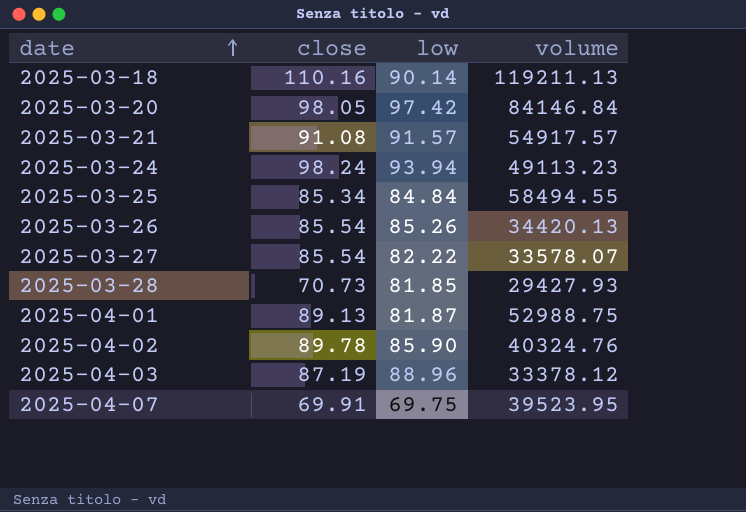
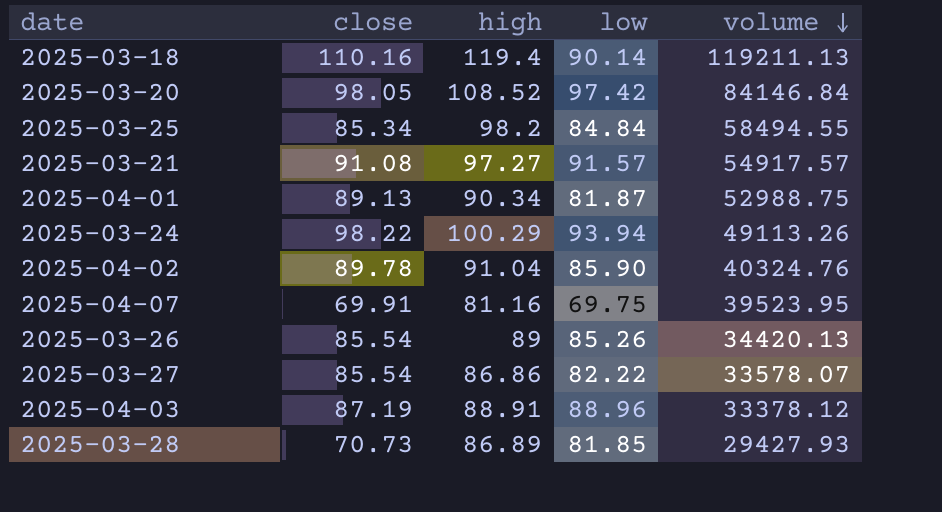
row order: date ascending -> volume descending
column high | position: none -> 3
2025-03-24 | close: 98.24 -> 98.22
2025-03-24 | volume: 49113.23 -> 49113.26

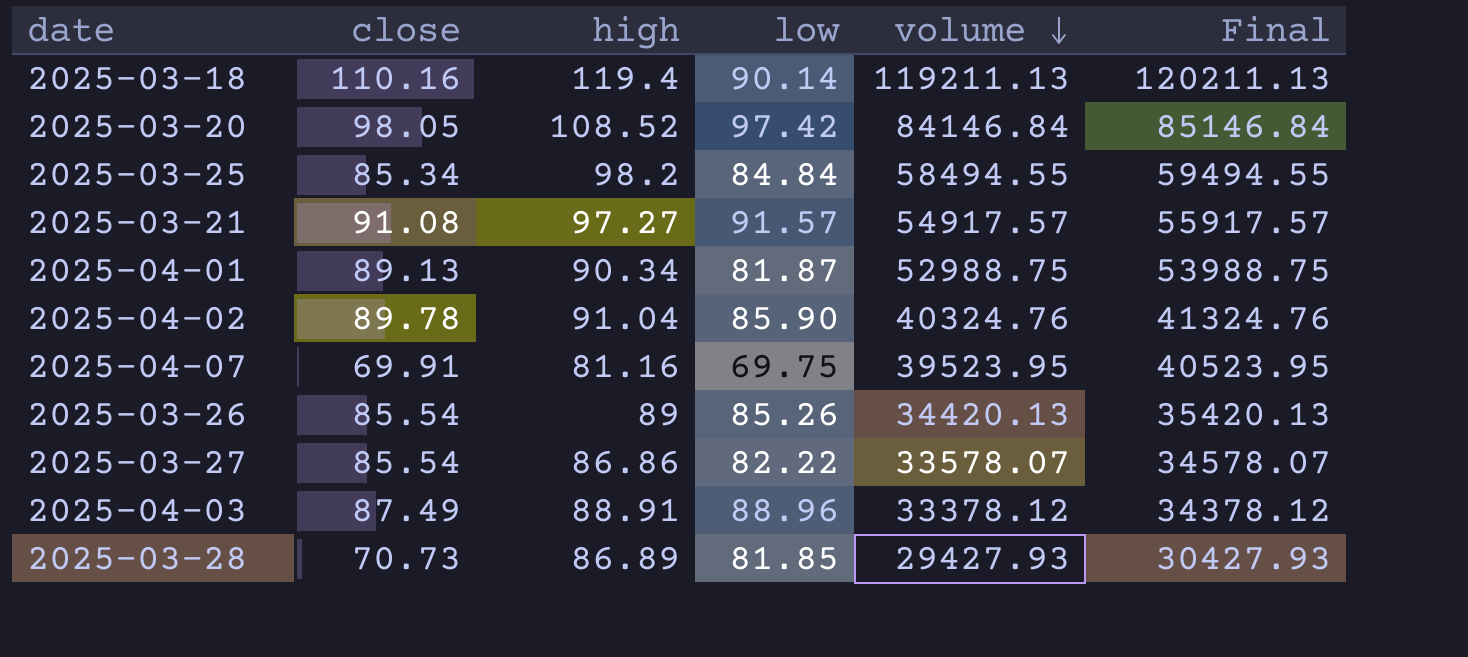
column Final | formula: none -> [volume] + 1000
row 2025-03-24: 98.22 | 100.29 | 93.94 | 49113.26 -> none
2025-04-03 | close: 87.19 -> 87.49

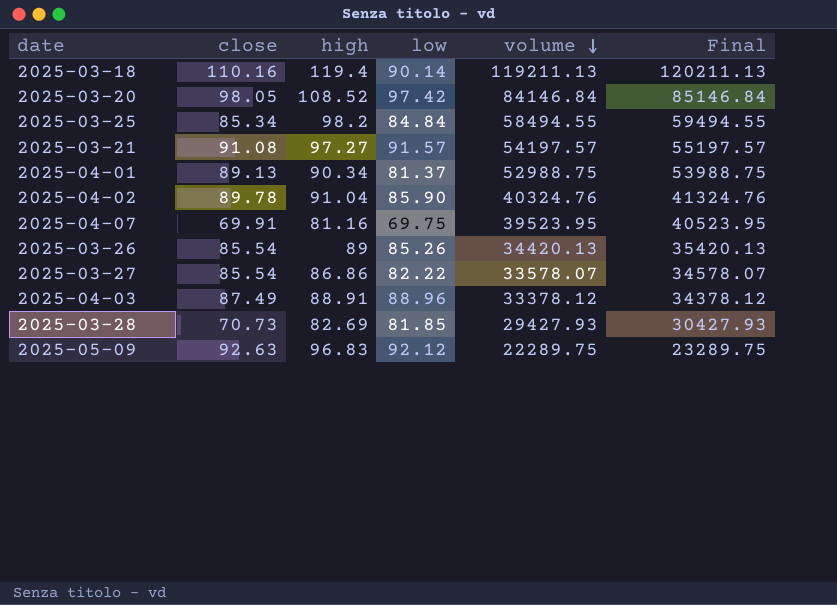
2025-03-21 | volume: 54917.57 -> 54197.57
2025-03-21 | Final: 55917.57 -> 55197.57
2025-04-01 | low: 81.87 -> 81.37
2025-03-28 | high: 86.89 -> 82.69
row 2025-05-09: none -> 92.63 | 96.83 | 92.12 | 22289.75 | 23289.75

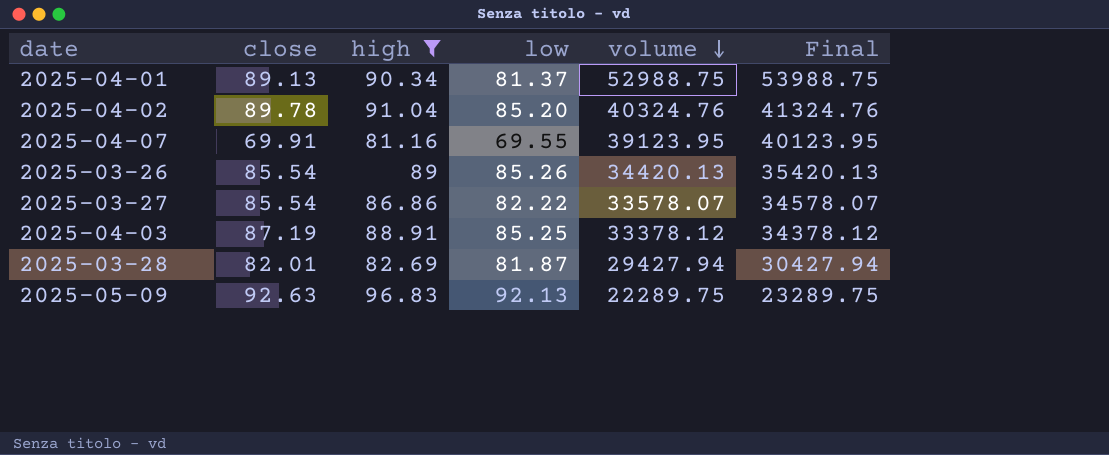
filter: none -> high <= 96.83
2025-04-02 | low: 85.90 -> 85.20
2025-04-07 | low: 69.75 -> 69.55
2025-04-07 | volume: 39523.95 -> 39123.95
2025-04-07 | Final: 40523.95 -> 40123.95
2025-04-03 | close: 87.49 -> 87.19
2025-04-03 | low: 88.96 -> 85.25
2025-03-28 | close: 70.73 -> 82.01
2025-03-28 | low: 81.85 -> 81.87
2025-03-28 | volume: 29427.93 -> 29427.94
2025-03-28 | Final: 30427.93 -> 30427.94
2025-05-09 | low: 92.12 -> 92.13

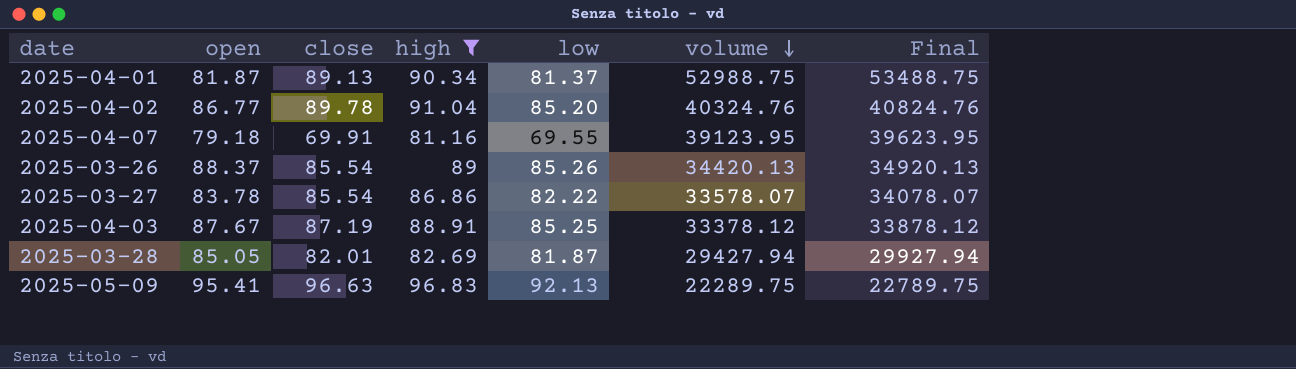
column open | position: none -> 2
column Final | formula: [volume] + 1000 -> [volume] + 500
2025-05-09 | close: 92.63 -> 96.63

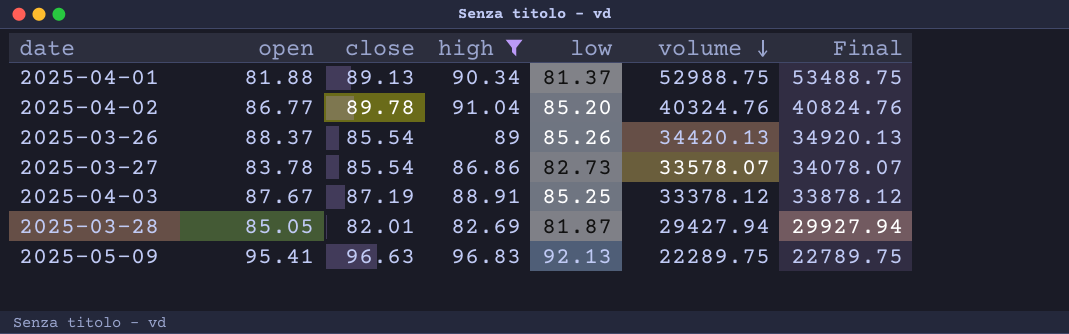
row 2025-04-07: 79.18 | 69.91 | 81.16 | 69.55 | 39123.95 | 39623.95 -> none
2025-04-01 | open: 81.87 -> 81.88
2025-03-27 | low: 82.22 -> 82.73

